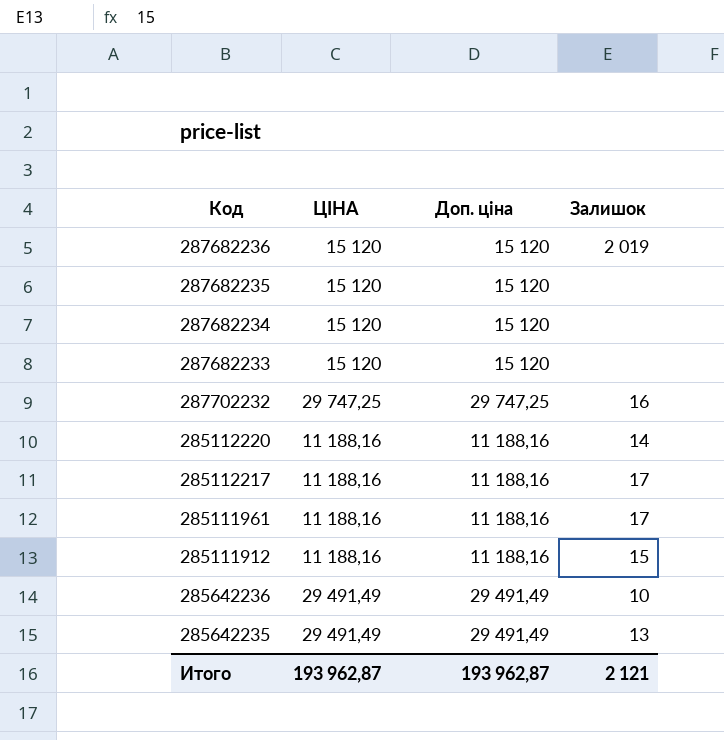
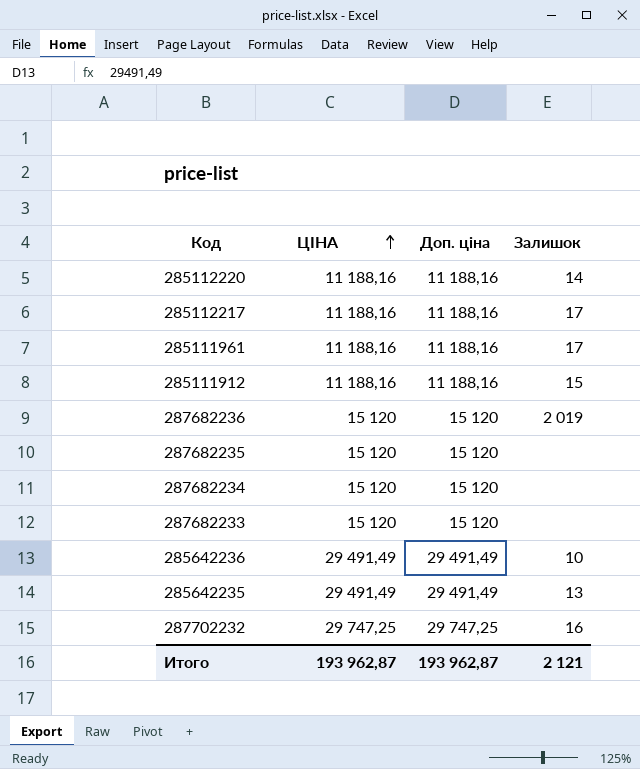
row order: none -> ЦІНА ascending

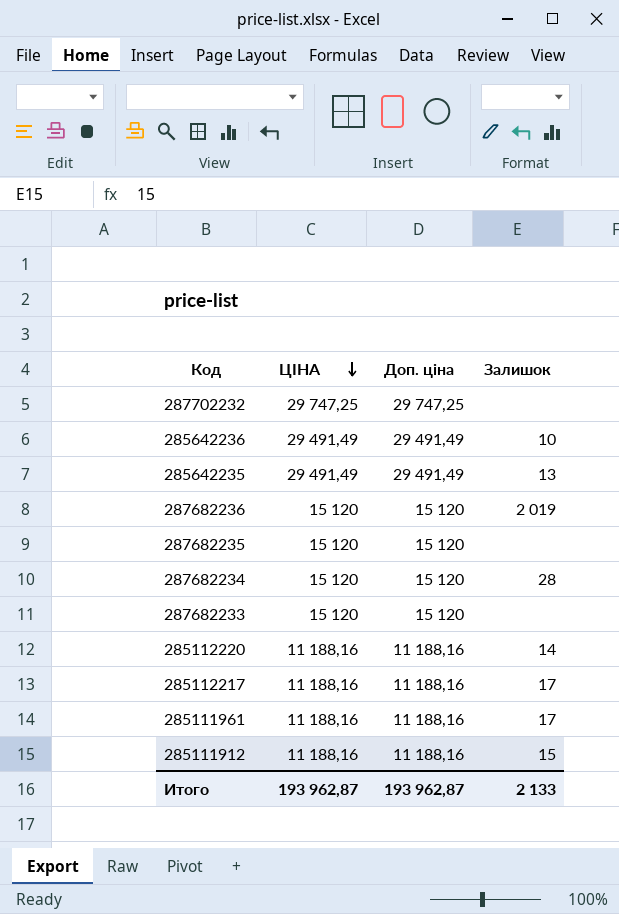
row order: ЦІНА ascending -> ЦІНА descending
287702232 | Залишок: 16 -> none
287682234 | Залишок: none -> 28
Итого | Залишок: 2 121 -> 2 133

